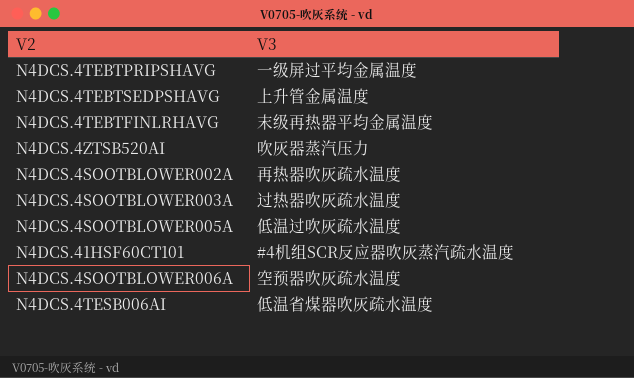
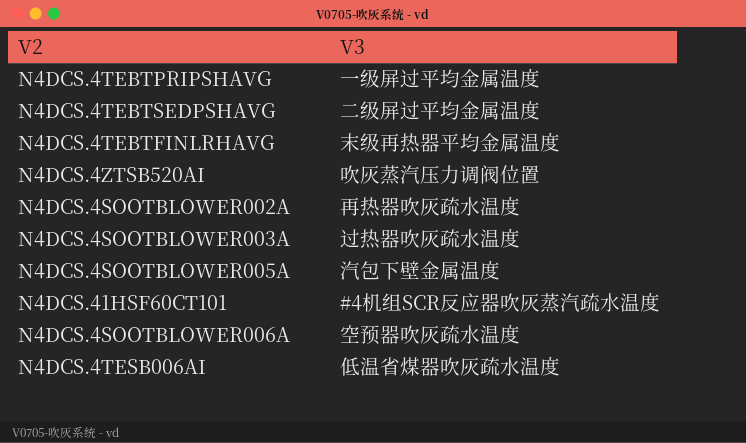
N4DCS.4TEBTSEDPSHAVG | V3: 上升管金属温度 -> 二级屏过平均金属温度
N4DCS.4ZTSB520AI | V3: 吹灰器蒸汽压力 -> 吹灰蒸汽压力调阀位置
N4DCS.4SOOTBLOWER005A | V3: 低温过吹灰疏水温度 -> 汽包下壁金属温度

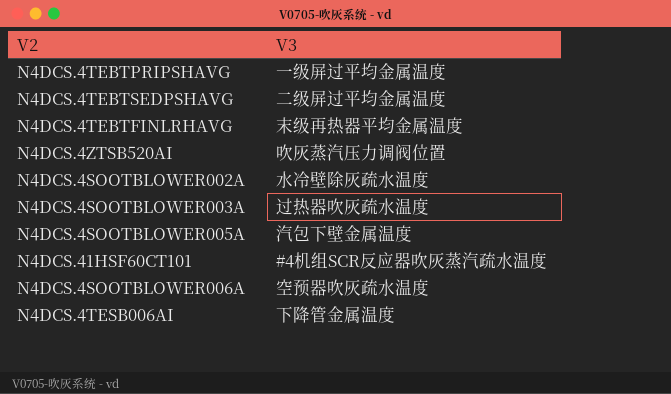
N4DCS.4SOOTBLOWER002A | V3: 再热器吹灰疏水温度 -> 水冷壁除灰疏水温度
N4DCS.4TESB006AI | V3: 低温省煤器吹灰疏水温度 -> 下降管金属温度

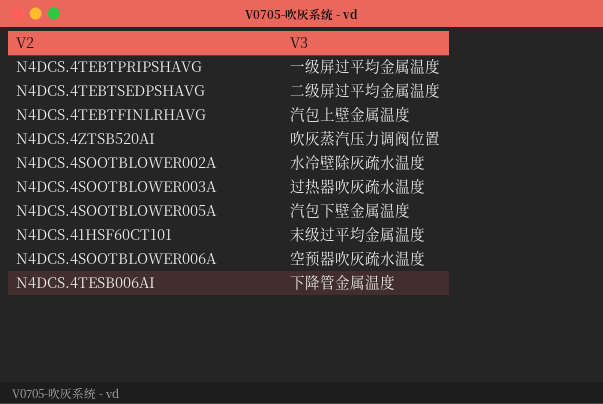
N4DCS.4TEBTFINLRHAVG | V3: 末级再热器平均金属温度 -> 汽包上壁金属温度
N4DCS.41HSF60CT101 | V3: #4机组SCR反应器吹灰蒸汽疏水温度 -> 末级过平均金属温度

